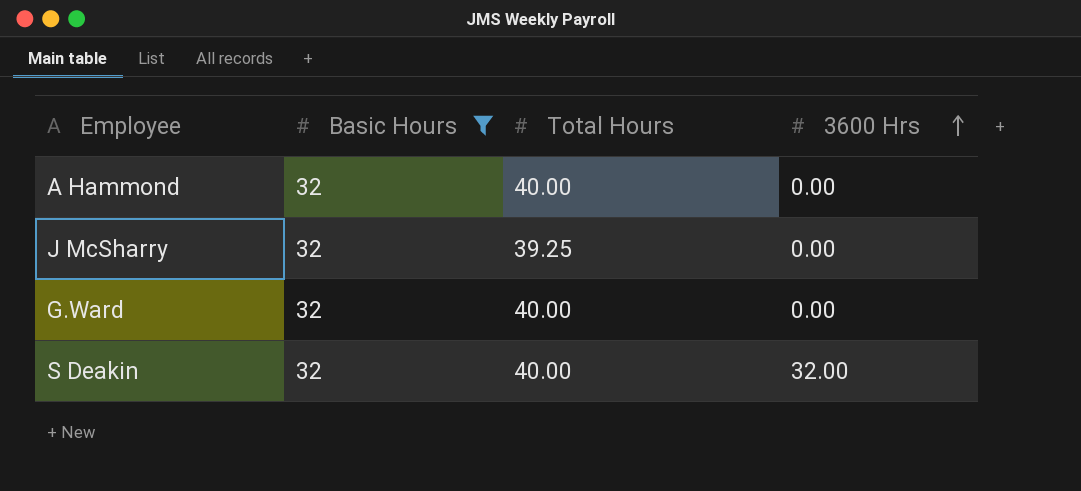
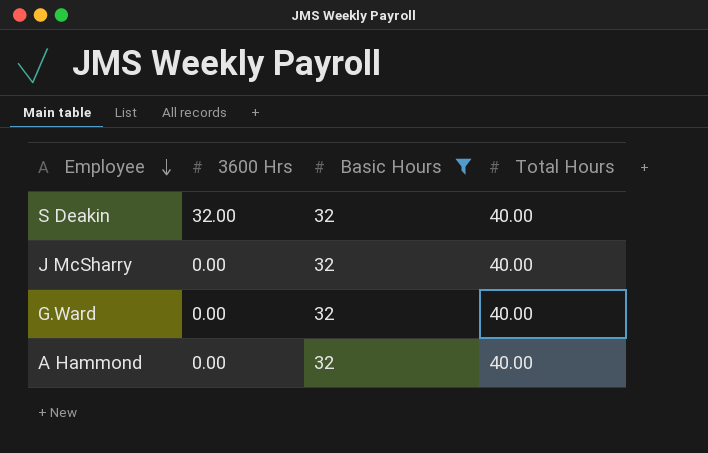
row order: 3600 Hrs ascending -> Employee descending
column 3600 Hrs | position: 4 -> 2
J McSharry | Total Hours: 39.25 -> 40.00

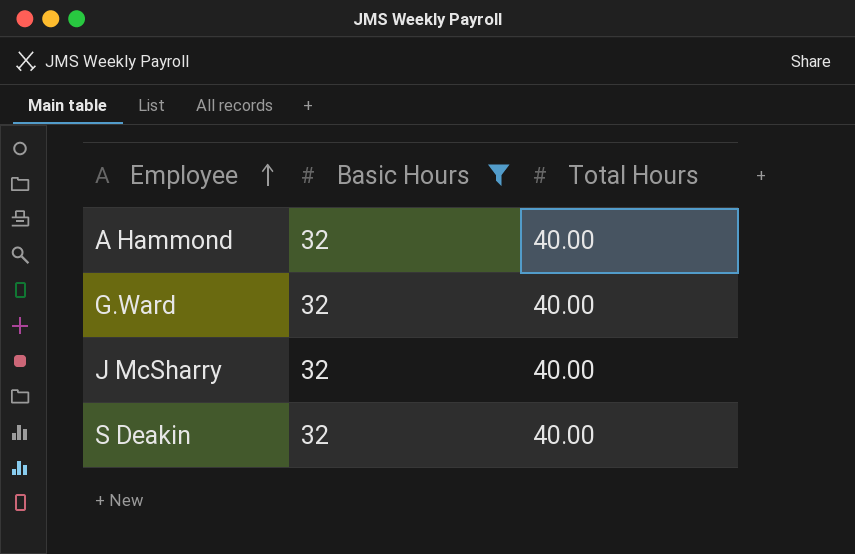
row order: Employee descending -> Employee ascending
column 3600 Hrs | position: 2 -> none

